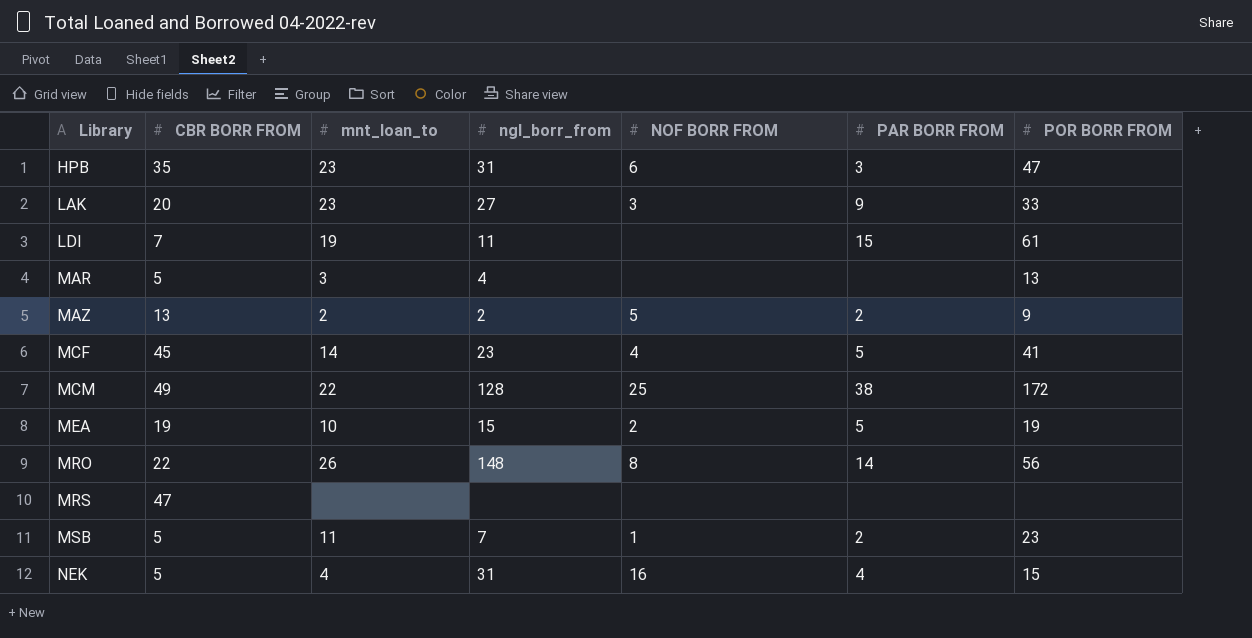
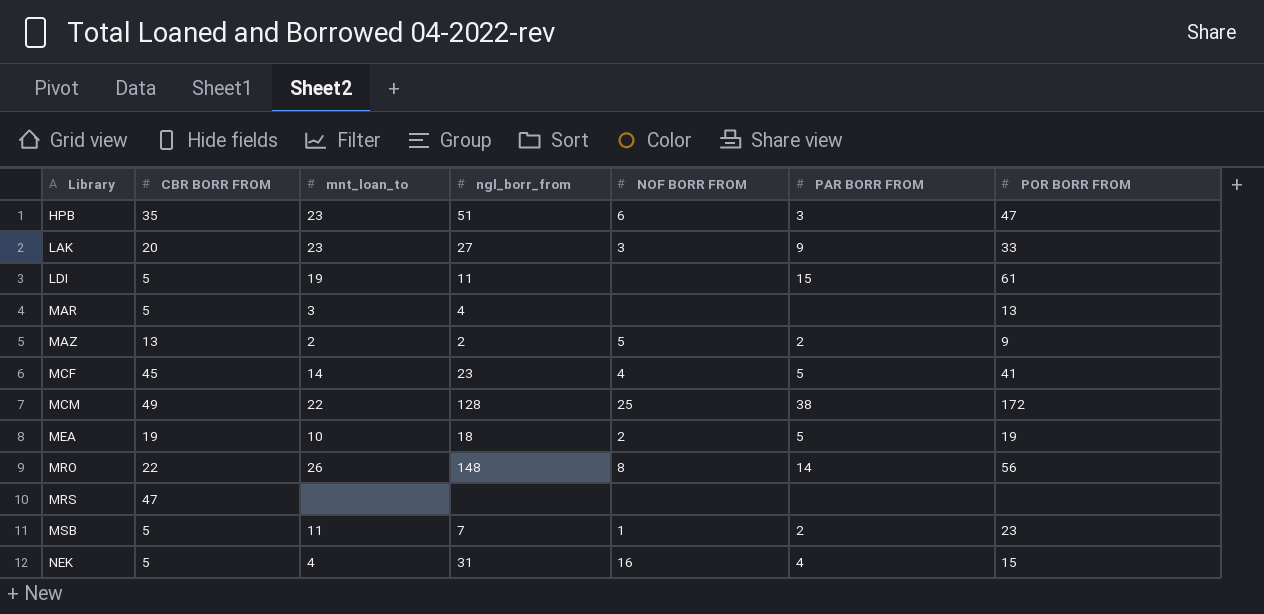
HPB | ngl_borr_from: 31 -> 51
LDI | CBR BORR FROM: 7 -> 5
MEA | ngl_borr_from: 15 -> 18

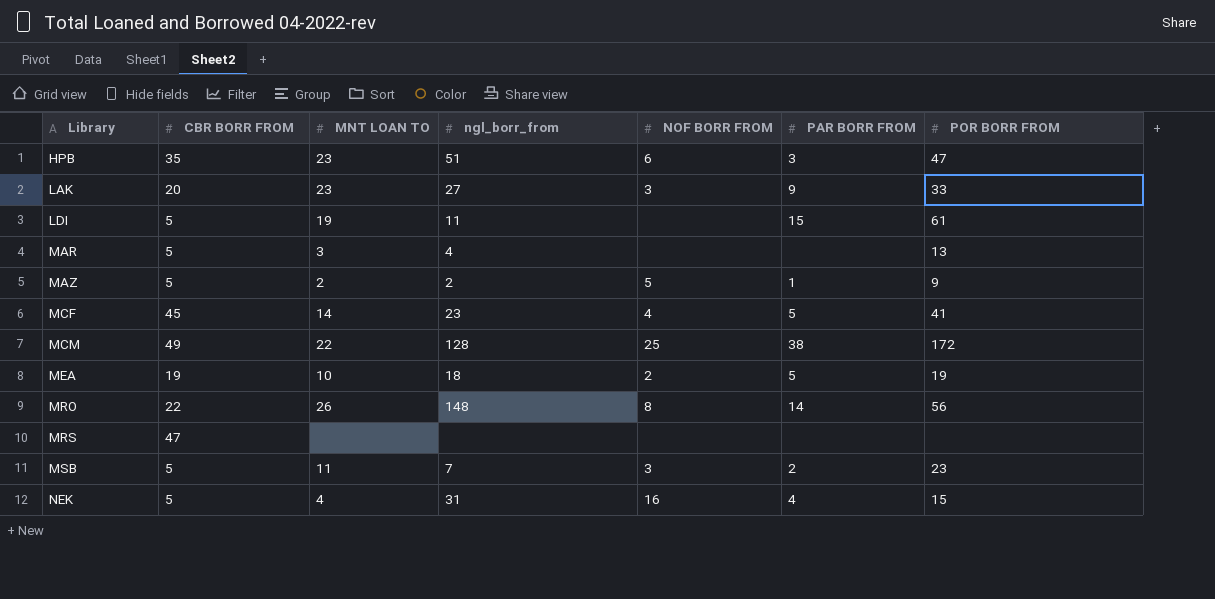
column name: mnt_loan_to -> MNT LOAN TO
MAZ | CBR BORR FROM: 13 -> 5
MAZ | PAR BORR FROM: 2 -> 1
MSB | NOF BORR FROM: 1 -> 3

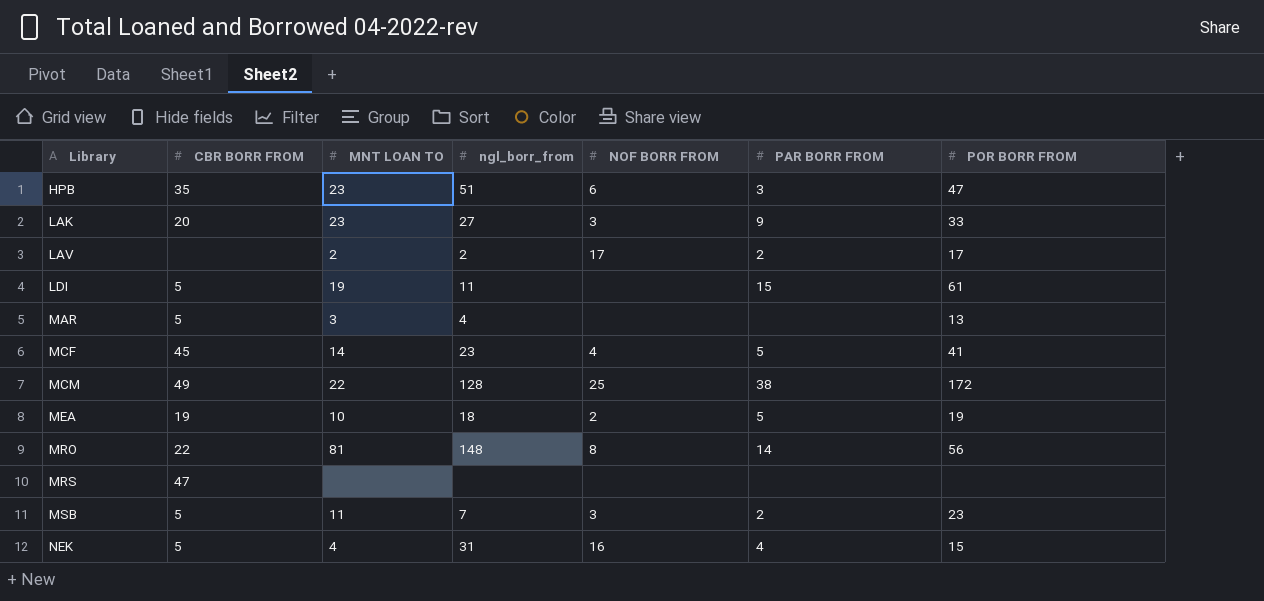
row MAZ: 5 | 2 | 2 | 5 | 1 | 9 -> none
row LAV: none -> none | 2 | 2 | 17 | 2 | 17
MRO | MNT LOAN TO: 26 -> 81

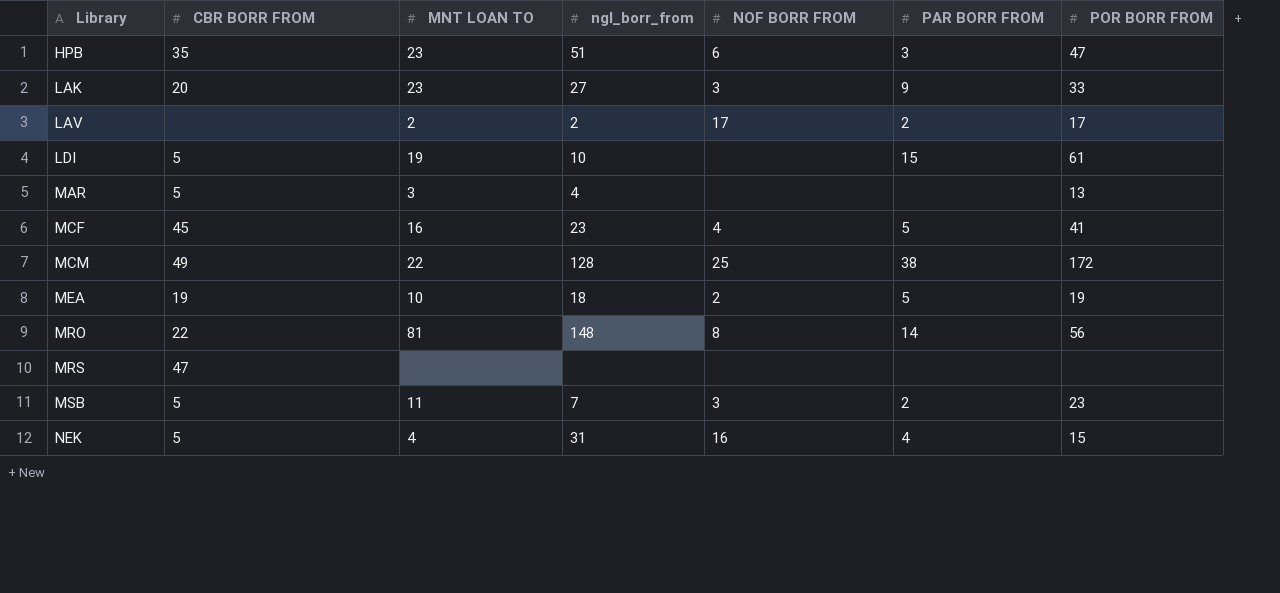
LDI | ngl_borr_from: 11 -> 10
MCF | MNT LOAN TO: 14 -> 16

